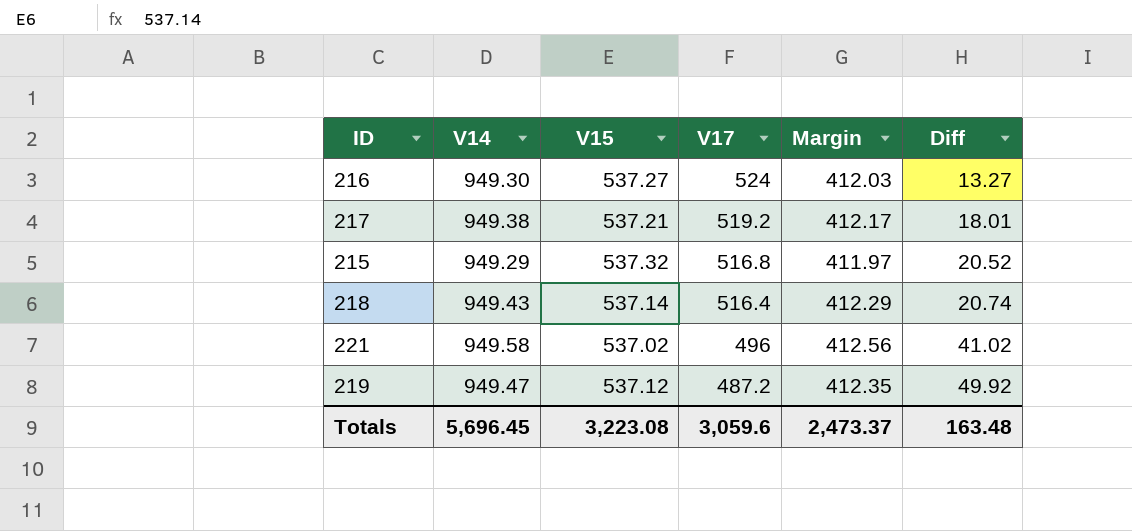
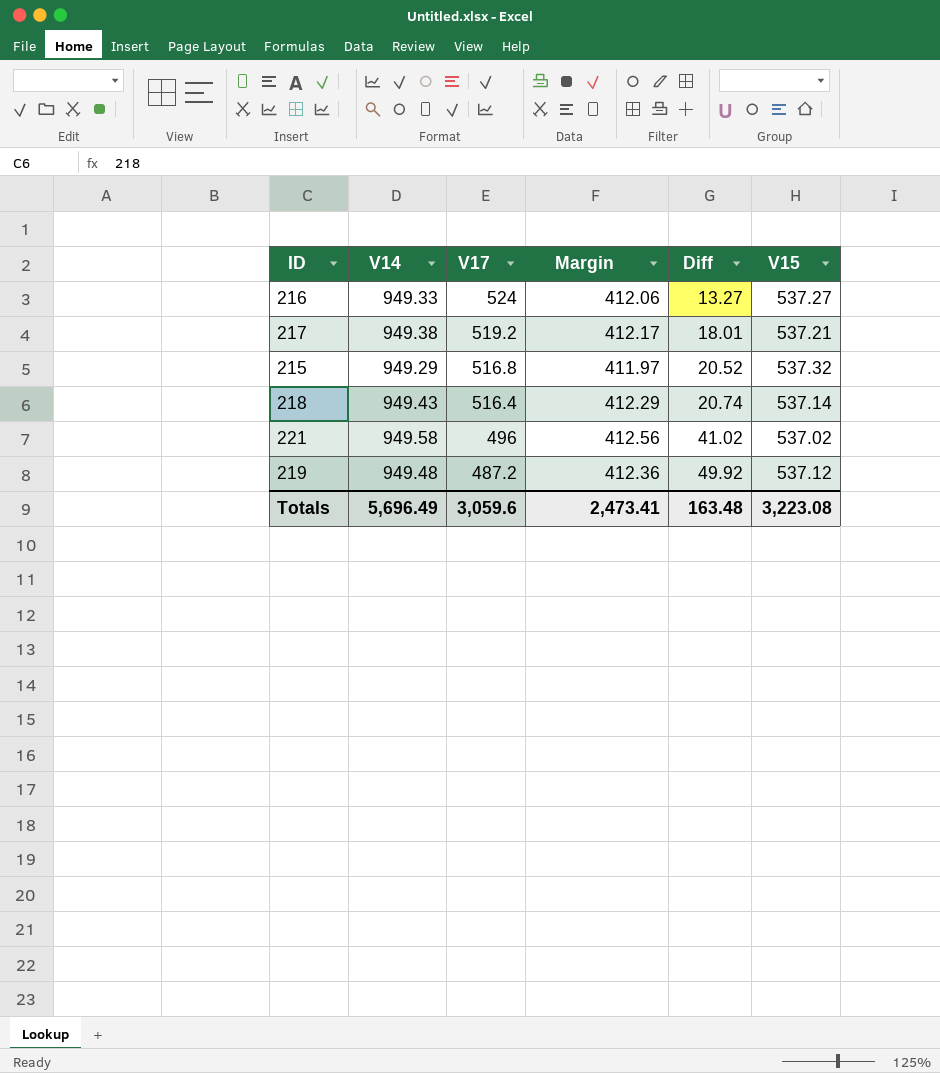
column V15 | position: 3 -> 6
216 | V14: 949.30 -> 949.33
216 | Margin: 412.03 -> 412.06
219 | V14: 949.47 -> 949.48
219 | Margin: 412.35 -> 412.36
Totals | V14: 5,696.45 -> 5,696.49
Totals | Margin: 2,473.37 -> 2,473.41

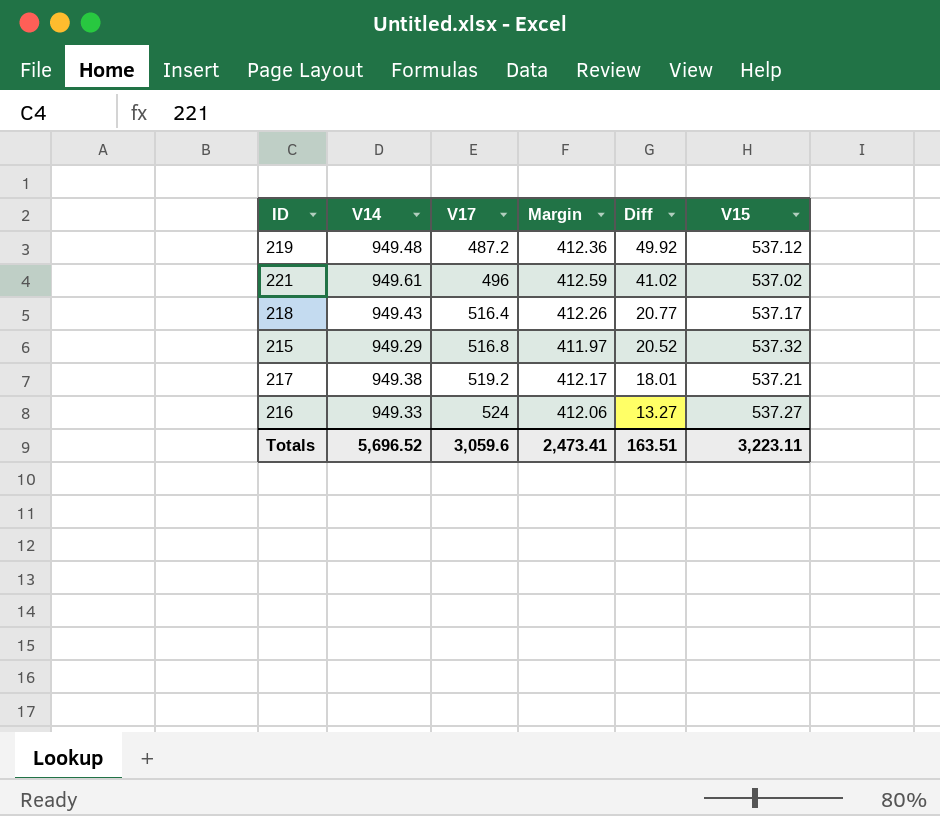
row order: V17 descending -> V17 ascending
221 | V14: 949.58 -> 949.61
221 | Margin: 412.56 -> 412.59
218 | Margin: 412.29 -> 412.26
218 | Diff: 20.74 -> 20.77
218 | V15: 537.14 -> 537.17
Totals | V14: 5,696.49 -> 5,696.52
Totals | Diff: 163.48 -> 163.51
Totals | V15: 3,223.08 -> 3,223.11

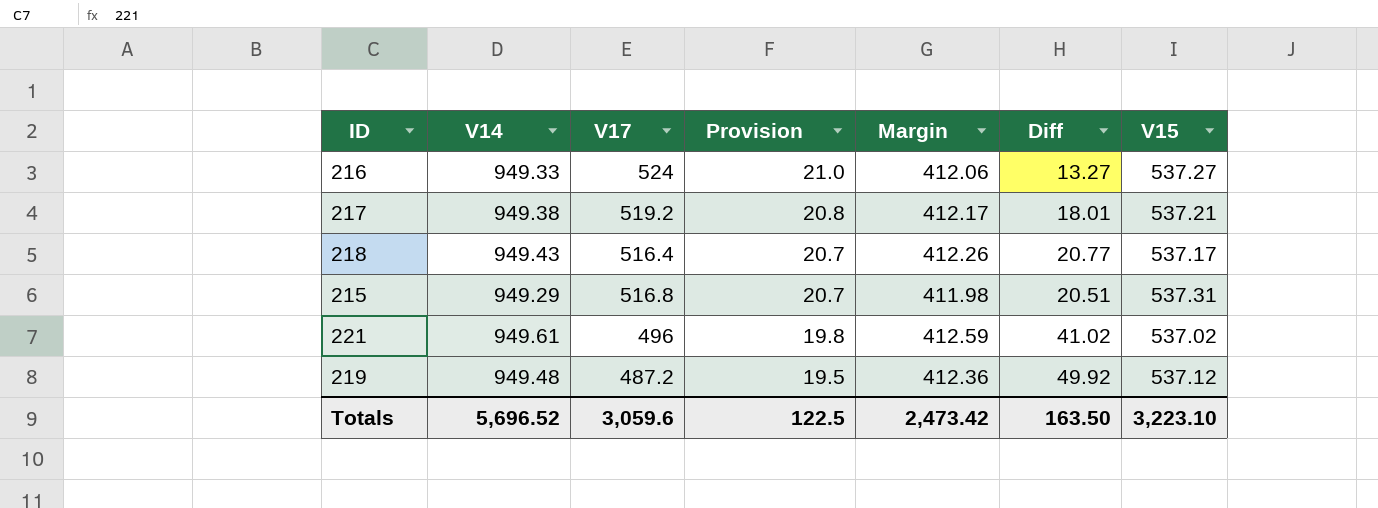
row order: V17 ascending -> Provision descending
column Provision | formula: none -> [V17] * 0.04
215 | Margin: 411.97 -> 411.98
215 | Diff: 20.52 -> 20.51
215 | V15: 537.32 -> 537.31
Totals | Margin: 2,473.41 -> 2,473.42
Totals | Diff: 163.51 -> 163.50
Totals | V15: 3,223.11 -> 3,223.10

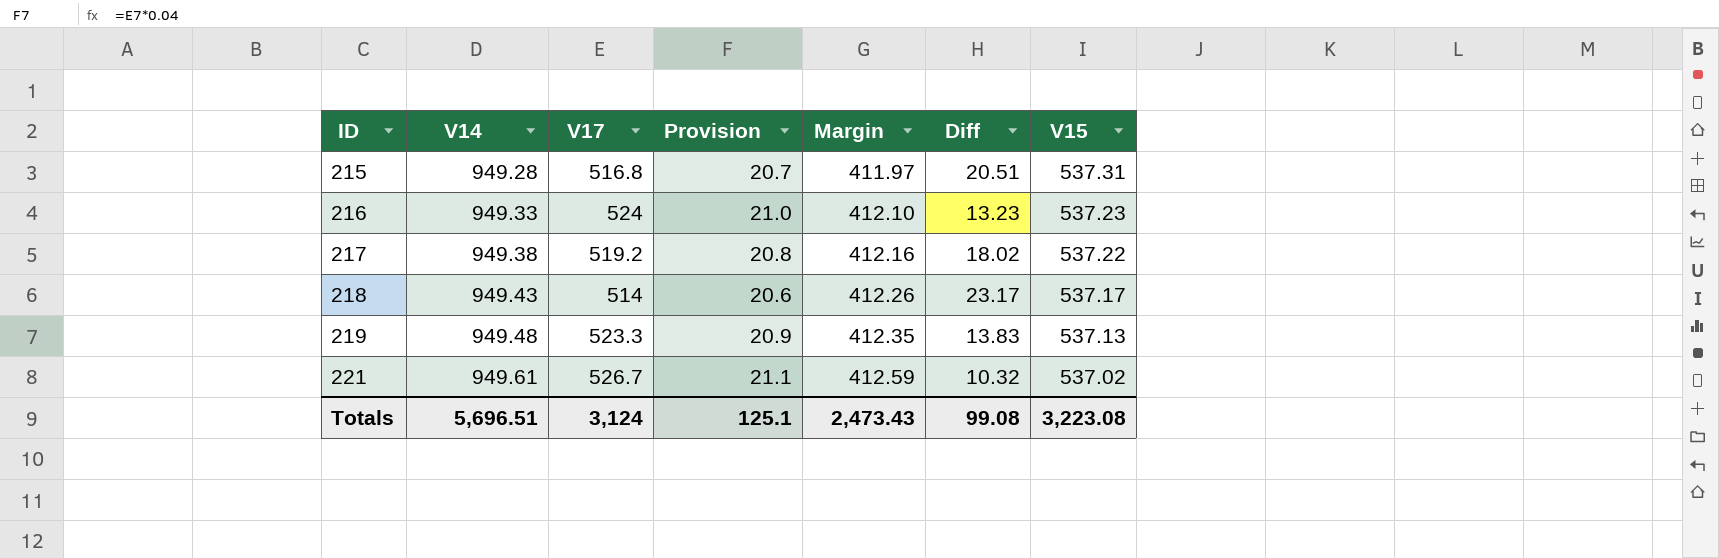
row order: Provision descending -> ID ascending
215 | V14: 949.29 -> 949.28
215 | Margin: 411.98 -> 411.97
216 | Margin: 412.06 -> 412.10
216 | Diff: 13.27 -> 13.23
216 | V15: 537.27 -> 537.23
217 | Margin: 412.17 -> 412.16
217 | Diff: 18.01 -> 18.02
217 | V15: 537.21 -> 537.22
218 | V17: 516.4 -> 514
218 | Provision: 20.7 -> 20.6
218 | Diff: 20.77 -> 23.17
219 | V17: 487.2 -> 523.3
219 | Provision: 19.5 -> 20.9
219 | Margin: 412.36 -> 412.35
219 | Diff: 49.92 -> 13.83
219 | V15: 537.12 -> 537.13
221 | V17: 496 -> 526.7
221 | Provision: 19.8 -> 21.1
221 | Diff: 41.02 -> 10.32
Totals | V14: 5,696.52 -> 5,696.51
Totals | V17: 3,059.6 -> 3,124
Totals | Provision: 122.5 -> 125.1
Totals | Margin: 2,473.42 -> 2,473.43
Totals | Diff: 163.50 -> 99.08
Totals | V15: 3,223.10 -> 3,223.08

